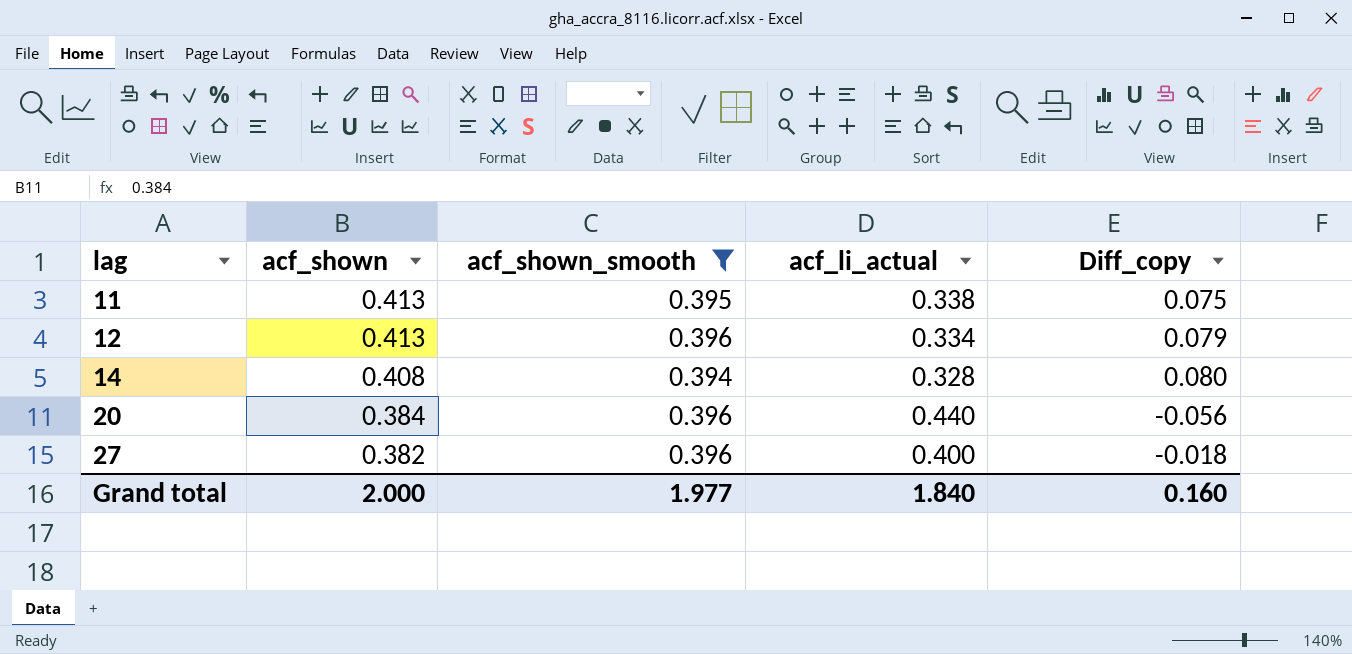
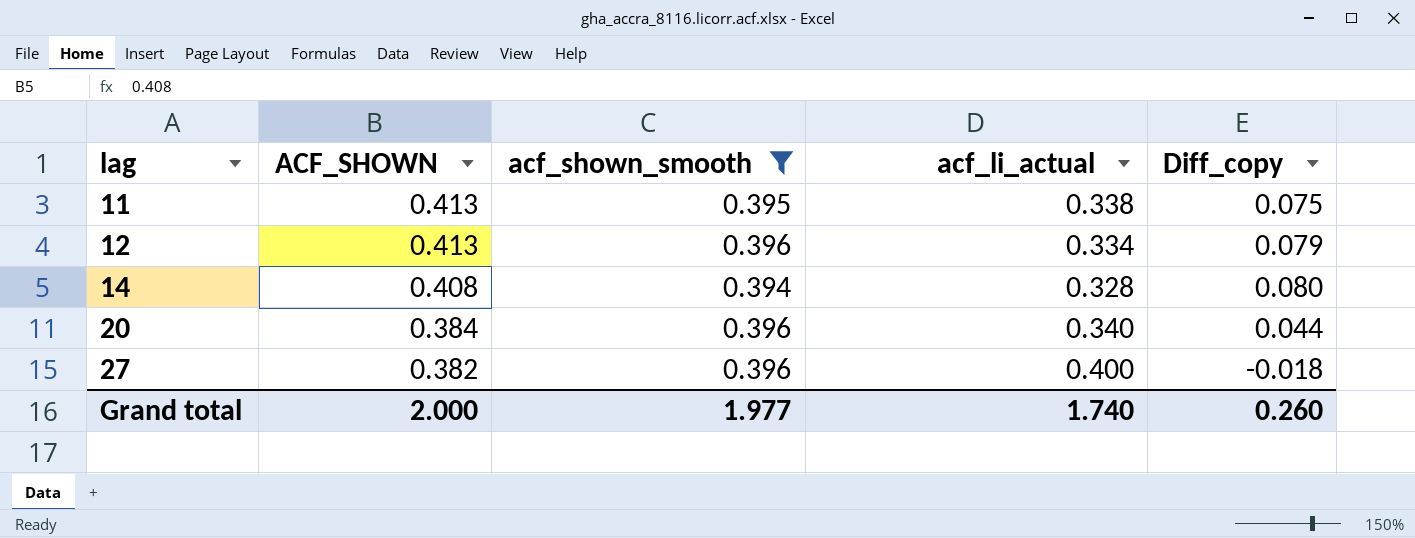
column name: acf_shown -> ACF_SHOWN
20 | acf_li_actual: 0.440 -> 0.340
20 | Diff_copy: -0.056 -> 0.044
Grand total | acf_li_actual: 1.840 -> 1.740
Grand total | Diff_copy: 0.160 -> 0.260

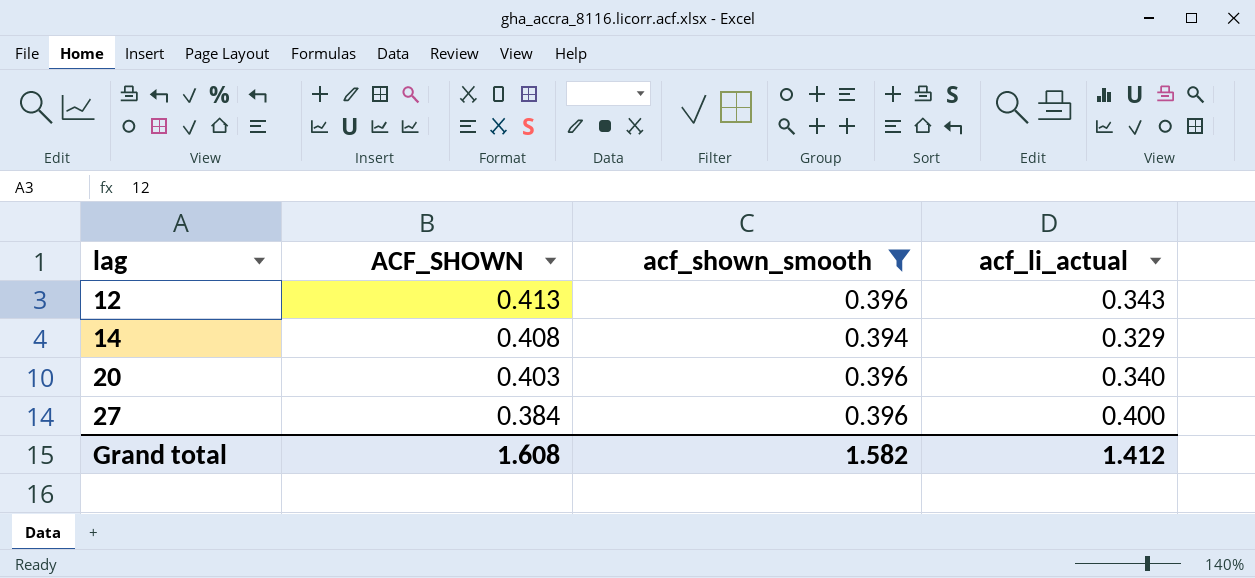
column Diff_copy | formula: [ACF_SHOWN] - [acf_li_actual] -> none
row 11: 0.413 | 0.395 | 0.338 | 0.075 -> none
12 | acf_li_actual: 0.334 -> 0.343
14 | acf_li_actual: 0.328 -> 0.329
20 | ACF_SHOWN: 0.384 -> 0.403
27 | ACF_SHOWN: 0.382 -> 0.384
Grand total | ACF_SHOWN: 2.000 -> 1.608
Grand total | acf_shown_smooth: 1.977 -> 1.582
Grand total | acf_li_actual: 1.740 -> 1.412

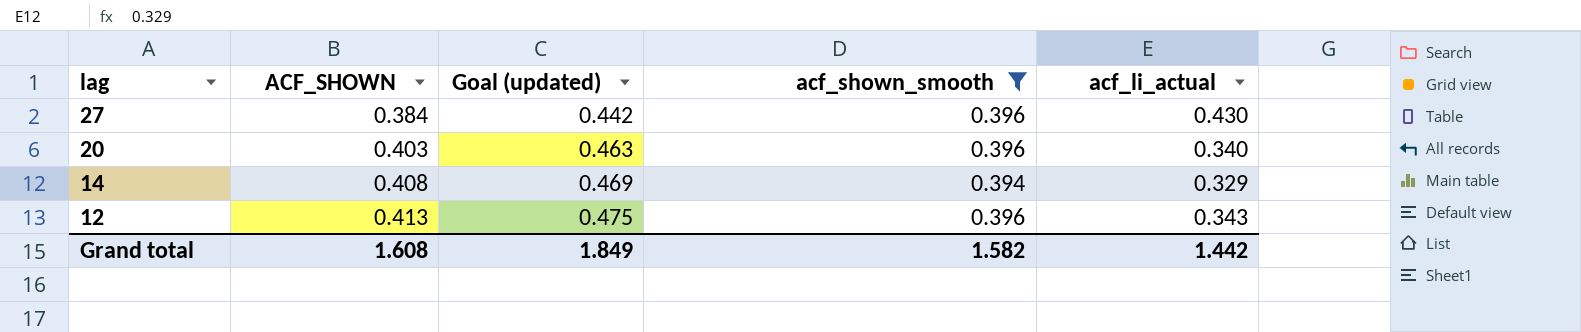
row order: lag ascending -> lag descending
column Goal (updated) | formula: none -> [ACF_SHOWN] * 1.15
27 | acf_li_actual: 0.400 -> 0.430
Grand total | acf_li_actual: 1.412 -> 1.442

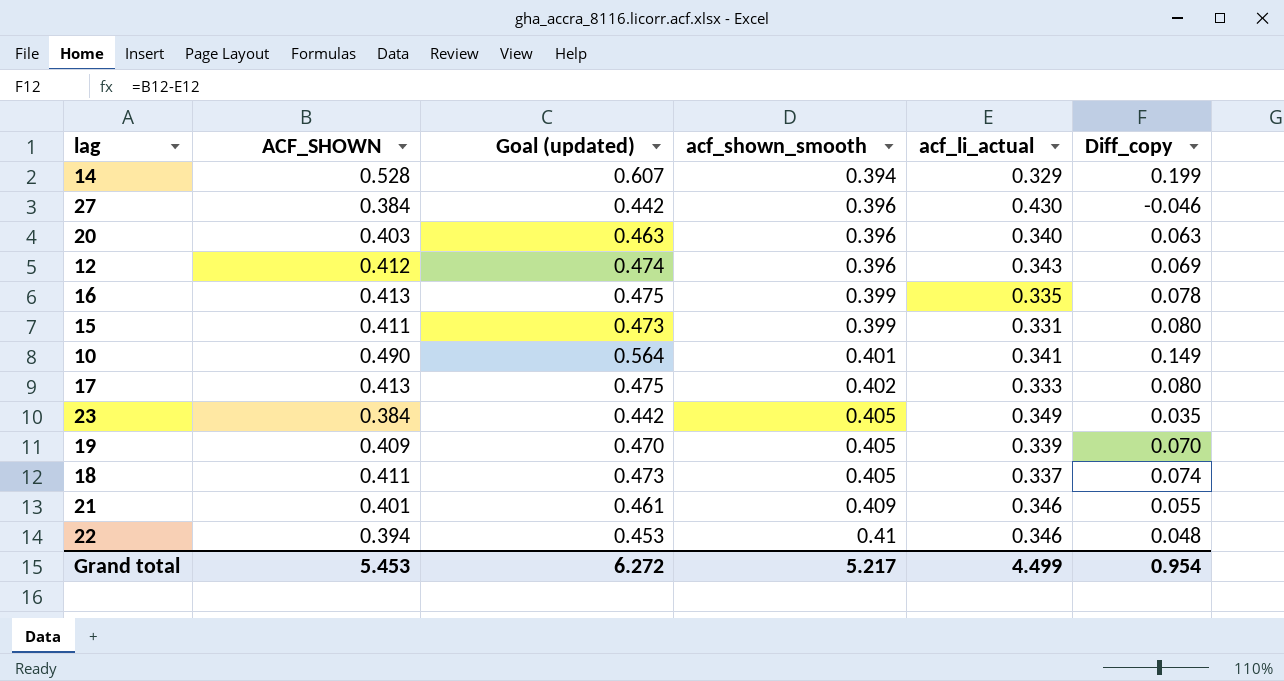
filter: acf_shown_smooth <= 0.396 -> none
row order: lag descending -> acf_shown_smooth ascending
column Diff_copy | formula: none -> [ACF_SHOWN] - [acf_li_actual]
14 | ACF_SHOWN: 0.408 -> 0.528
14 | Goal (updated): 0.469 -> 0.607
12 | ACF_SHOWN: 0.413 -> 0.412
12 | Goal (updated): 0.475 -> 0.474
Grand total | ACF_SHOWN: 1.608 -> 5.453
Grand total | Goal (updated): 1.849 -> 6.272
Grand total | acf_shown_smooth: 1.582 -> 5.217
Grand total | acf_li_actual: 1.442 -> 4.499

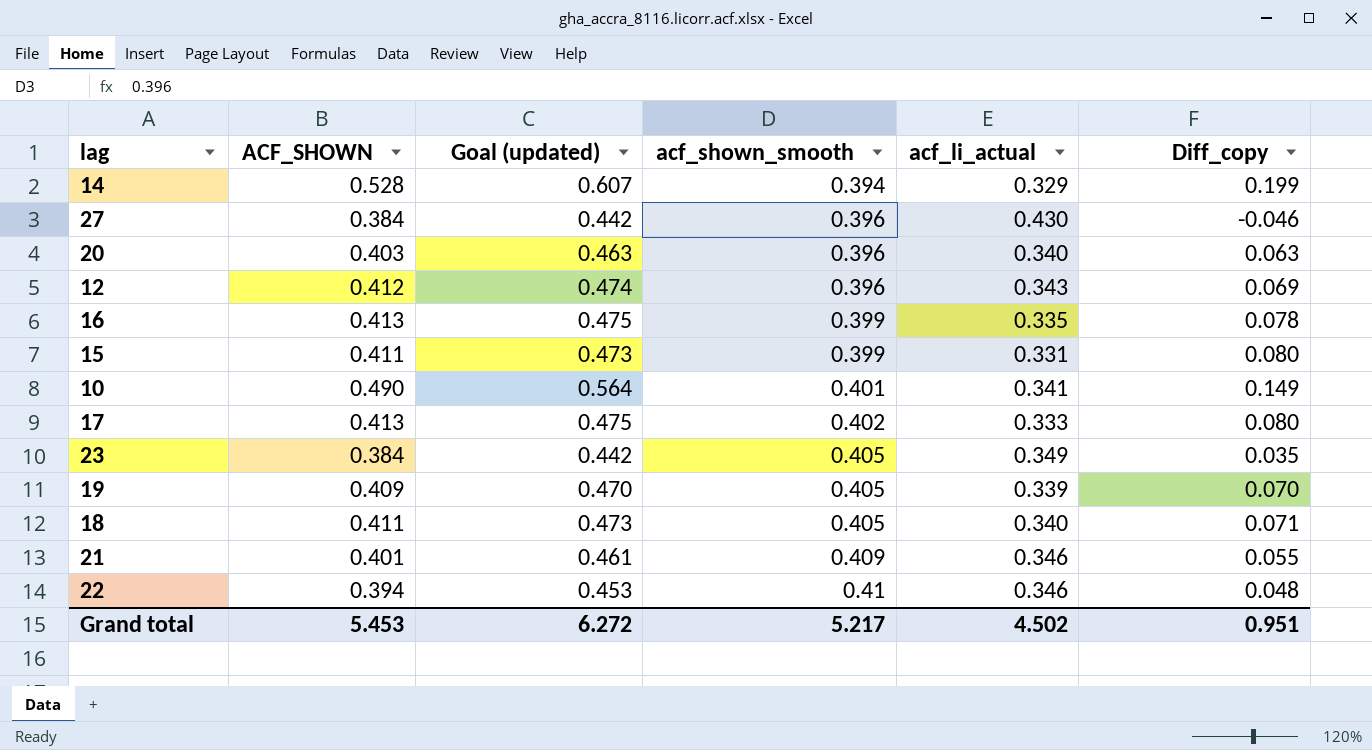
18 | acf_li_actual: 0.337 -> 0.340
18 | Diff_copy: 0.074 -> 0.071
Grand total | acf_li_actual: 4.499 -> 4.502
Grand total | Diff_copy: 0.954 -> 0.951

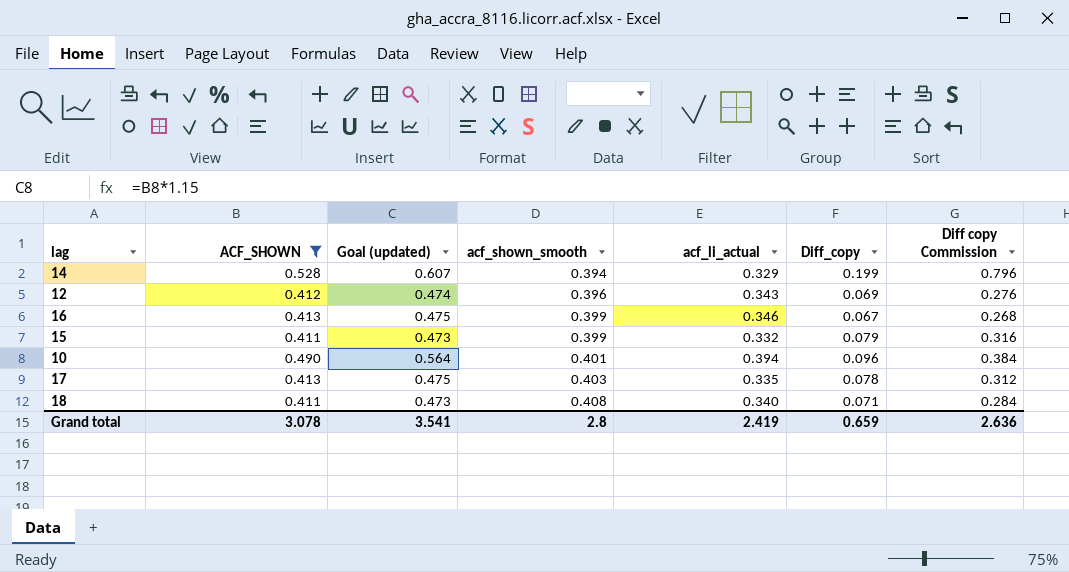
filter: none -> ACF_SHOWN >= 0.411
column Diff copy Commission | formula: none -> [Diff_copy] * 4
16 | acf_li_actual: 0.335 -> 0.346
16 | Diff_copy: 0.078 -> 0.067
15 | acf_li_actual: 0.331 -> 0.332
15 | Diff_copy: 0.080 -> 0.079
10 | acf_li_actual: 0.341 -> 0.394
10 | Diff_copy: 0.149 -> 0.096
17 | acf_shown_smooth: 0.402 -> 0.403
17 | acf_li_actual: 0.333 -> 0.335
17 | Diff_copy: 0.080 -> 0.078
18 | acf_shown_smooth: 0.405 -> 0.408
Grand total | ACF_SHOWN: 5.453 -> 3.078
Grand total | Goal (updated): 6.272 -> 3.541
Grand total | acf_shown_smooth: 5.217 -> 2.8
Grand total | acf_li_actual: 4.502 -> 2.419
Grand total | Diff_copy: 0.951 -> 0.659

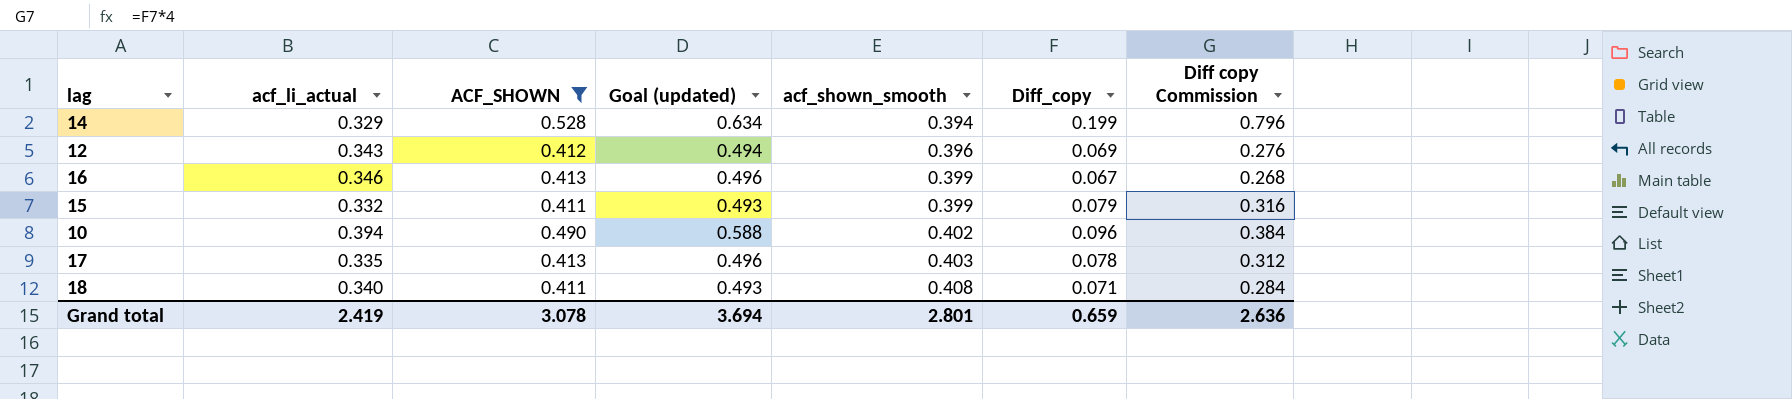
column acf_li_actual | position: 5 -> 2
column Goal (updated) | formula: [ACF_SHOWN] * 1.15 -> [ACF_SHOWN] * 1.2
10 | acf_shown_smooth: 0.401 -> 0.402
Grand total | Goal (updated): 3.541 -> 3.694
Grand total | acf_shown_smooth: 2.8 -> 2.801

